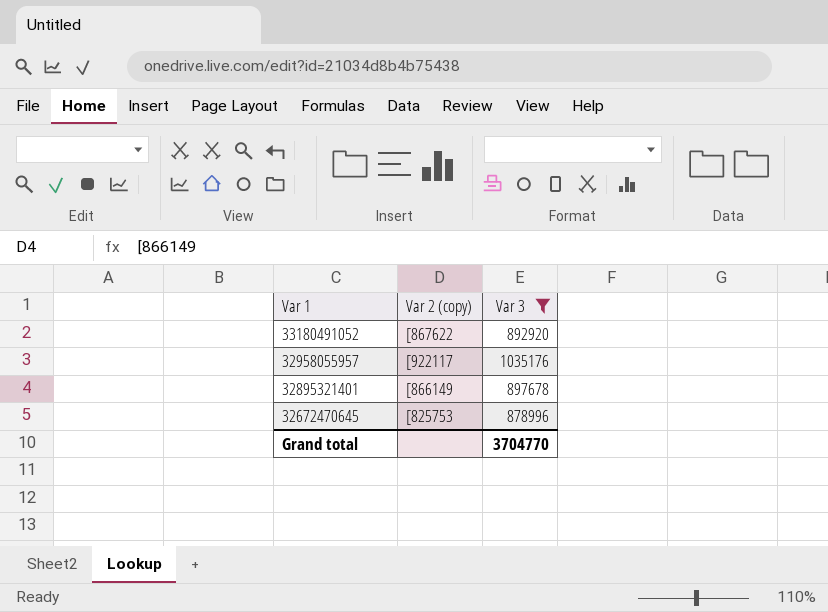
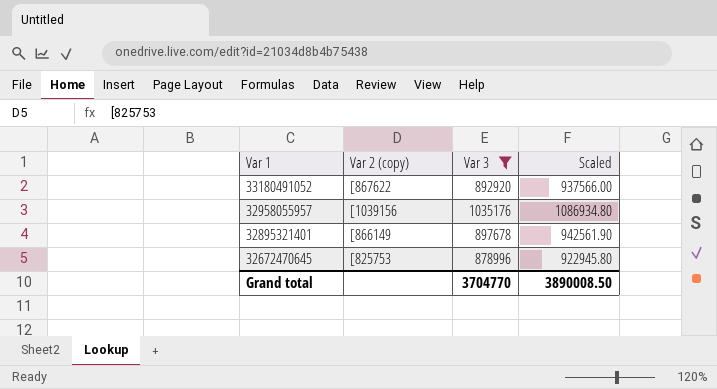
column Scaled | formula: none -> [Var 3] * 1.05
32958055957 | Var 2 (copy): [922117 -> [1039156

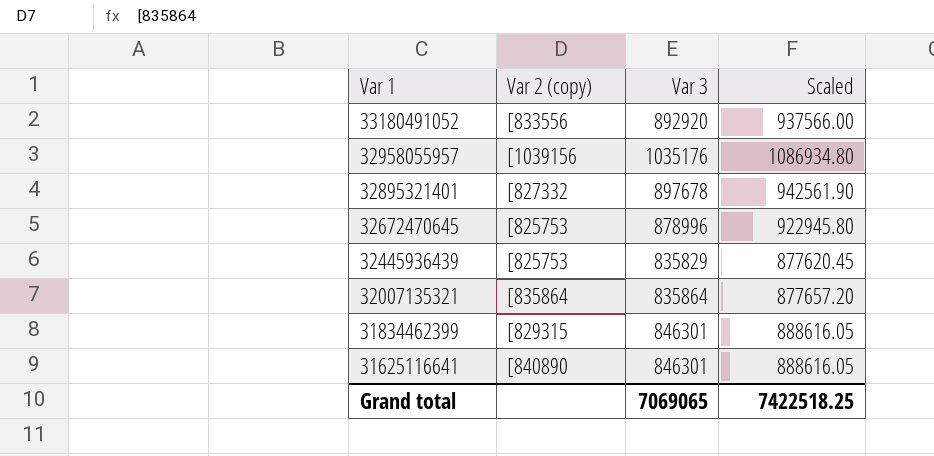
filter: Var 3 >= 878996 -> none
33180491052 | Var 2 (copy): [867622 -> [833556
32895321401 | Var 2 (copy): [866149 -> [827332
Grand total | Var 3: 3704770 -> 7069065
Grand total | Scaled: 3890008.50 -> 7422518.25

